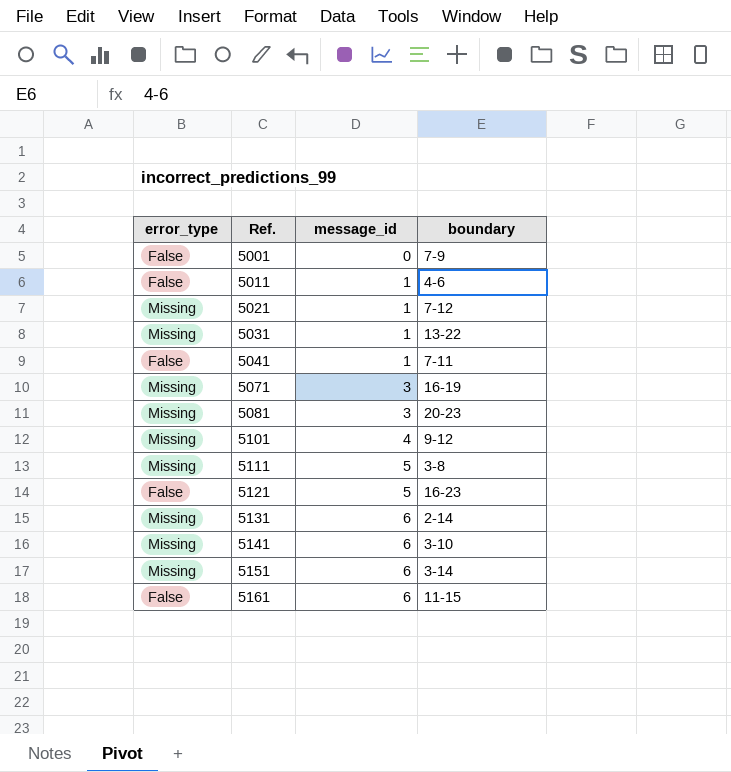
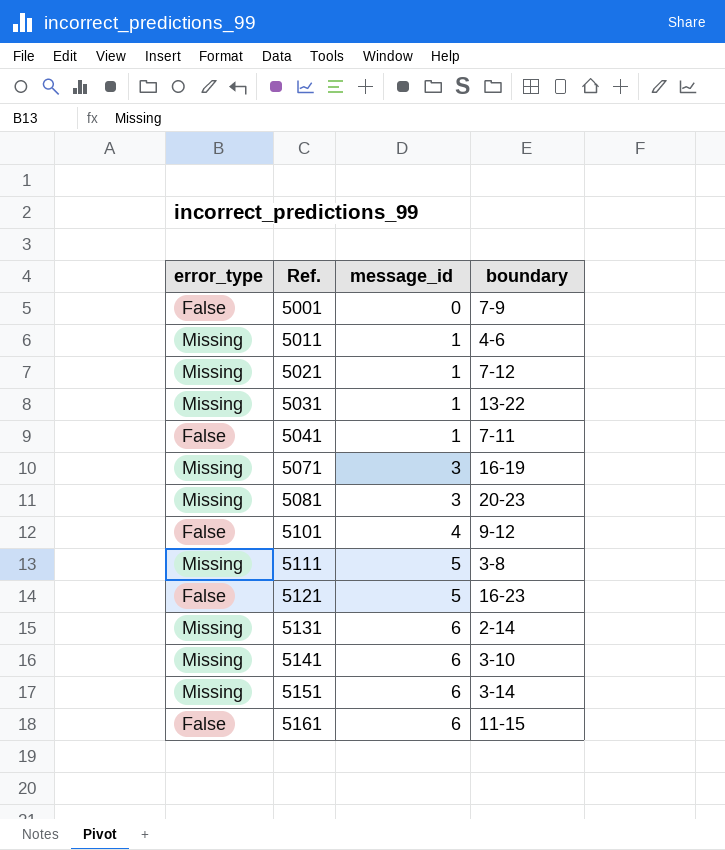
5011 | error_type: False -> Missing
5101 | error_type: Missing -> False

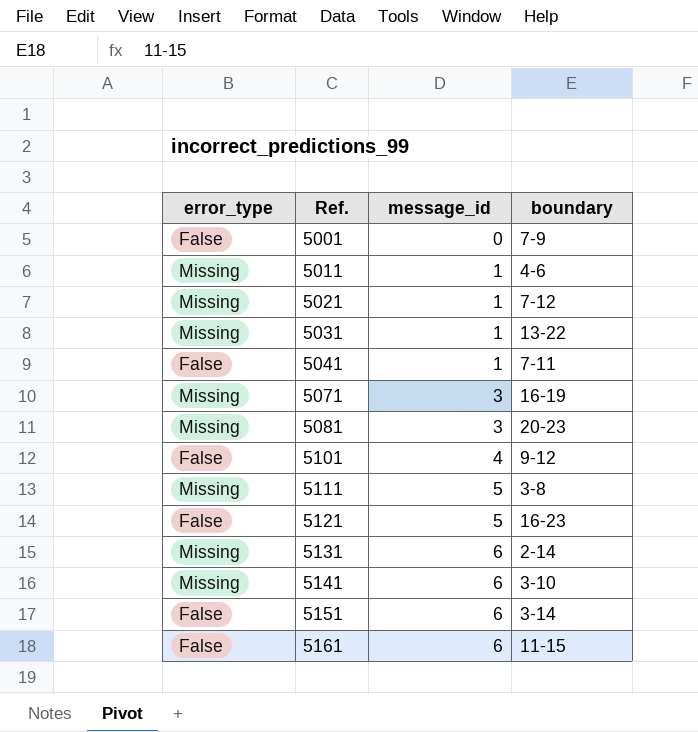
5151 | error_type: Missing -> False

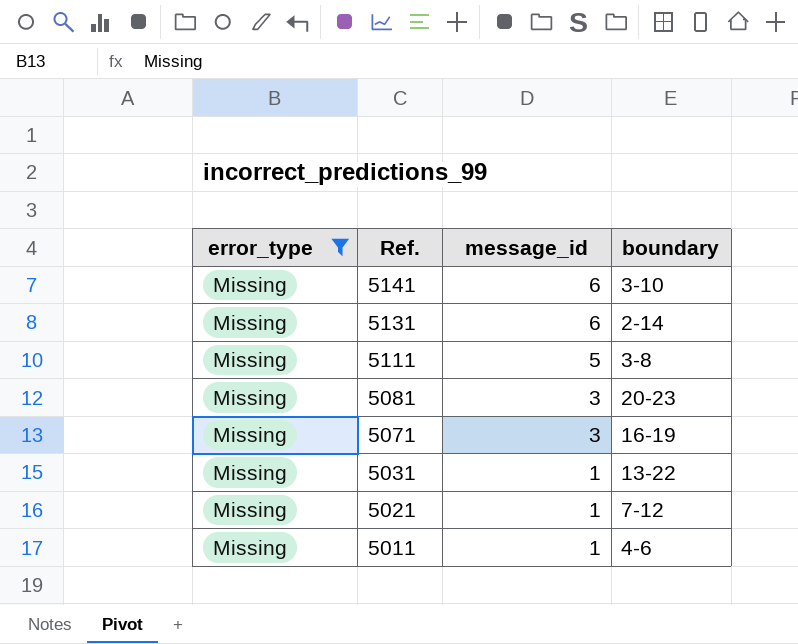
filter: none -> error_type = Missing
row order: Ref. ascending -> Ref. descending

